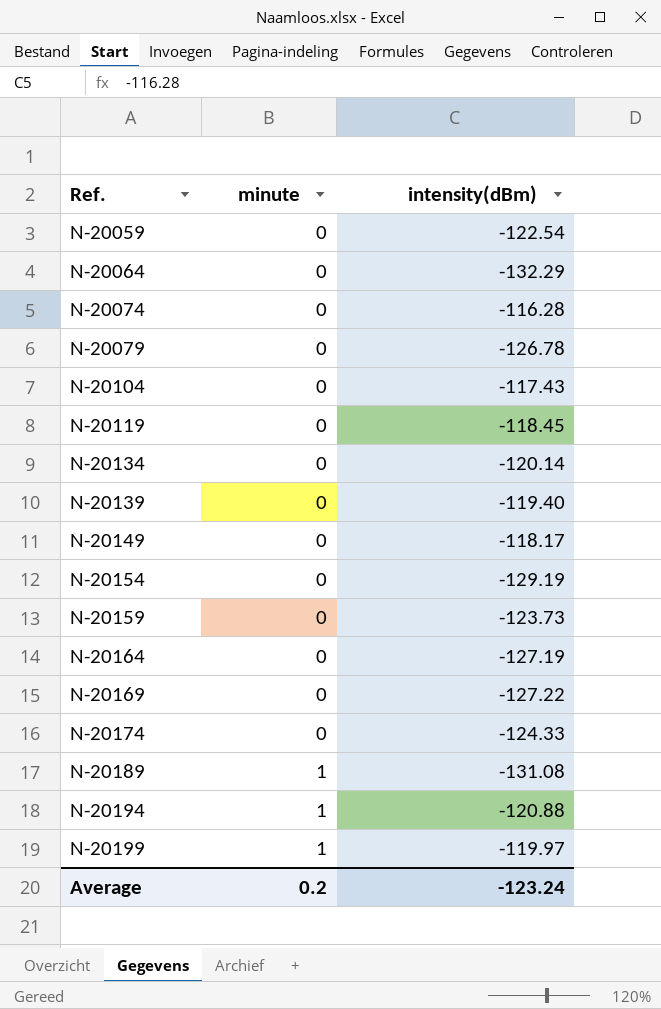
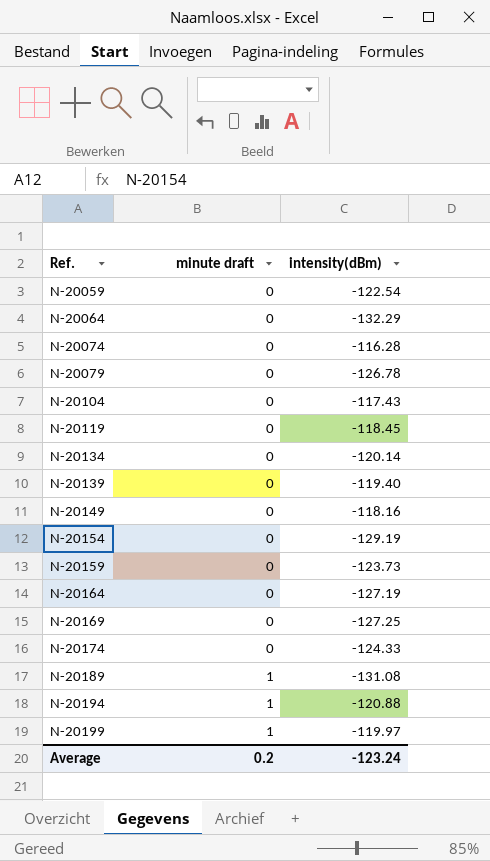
column name: minute -> minute draft
N-20149 | intensity(dBm): -118.17 -> -118.16
N-20169 | intensity(dBm): -127.22 -> -127.25

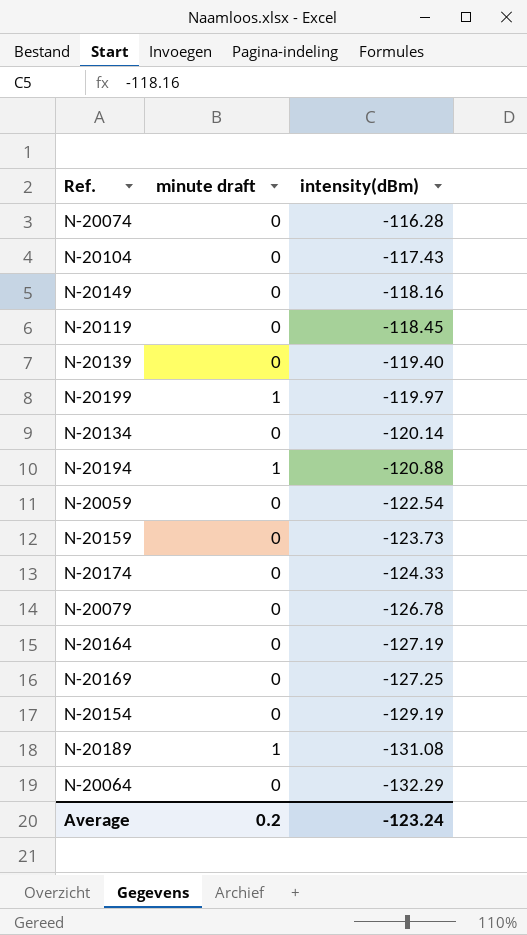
row order: Ref. ascending -> intensity(dBm) descending

